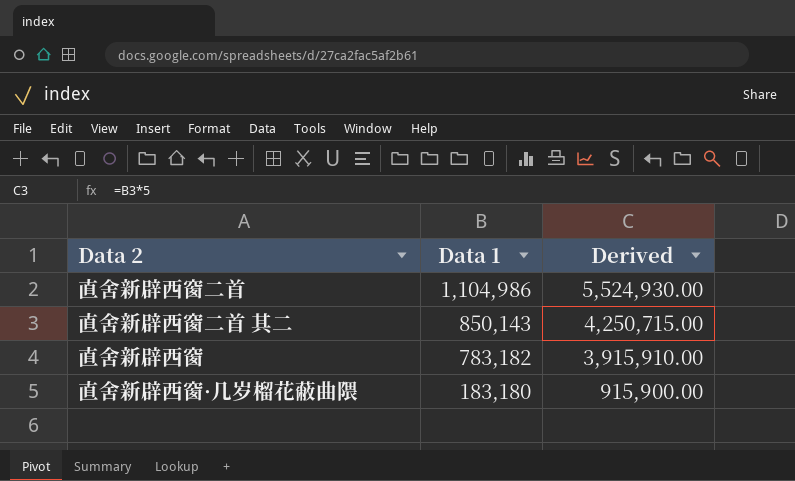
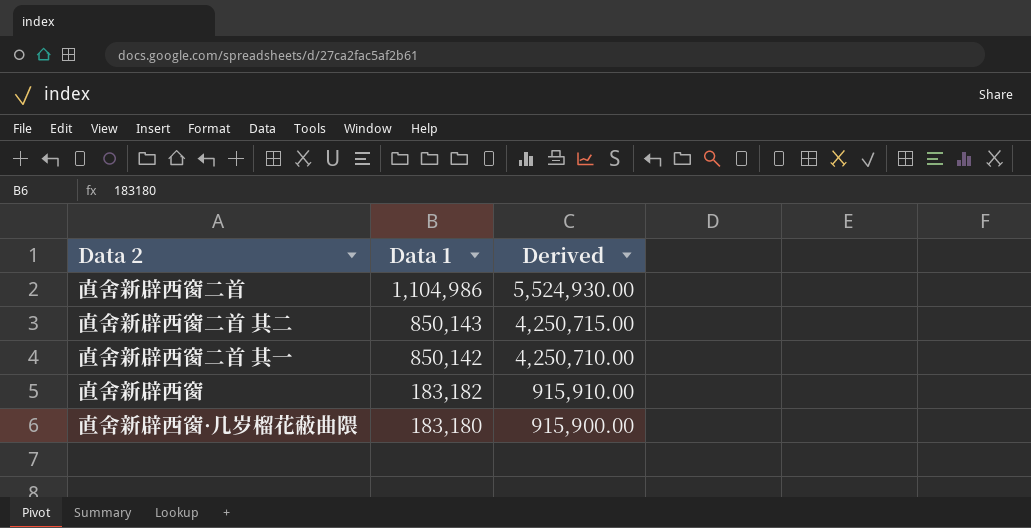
row 直舍新辟西窗二首 其一: none -> 850,142 | 4,250,710.00
直舍新辟西窗 | Data 1: 783,182 -> 183,182
直舍新辟西窗 | Derived: 3,915,910.00 -> 915,910.00

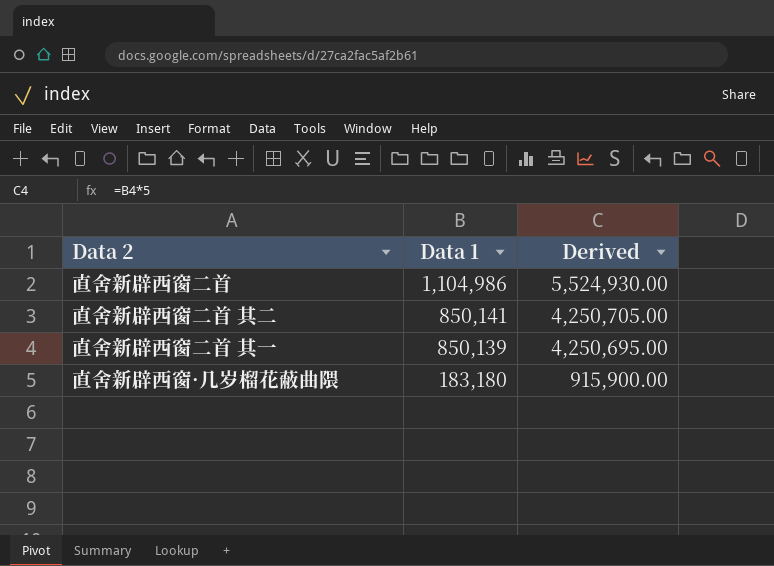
row 直舍新辟西窗: 183,182 | 915,910.00 -> none
直舍新辟西窗二首 其二 | Data 1: 850,143 -> 850,141
直舍新辟西窗二首 其二 | Derived: 4,250,715.00 -> 4,250,705.00
直舍新辟西窗二首 其一 | Data 1: 850,142 -> 850,139
直舍新辟西窗二首 其一 | Derived: 4,250,710.00 -> 4,250,695.00

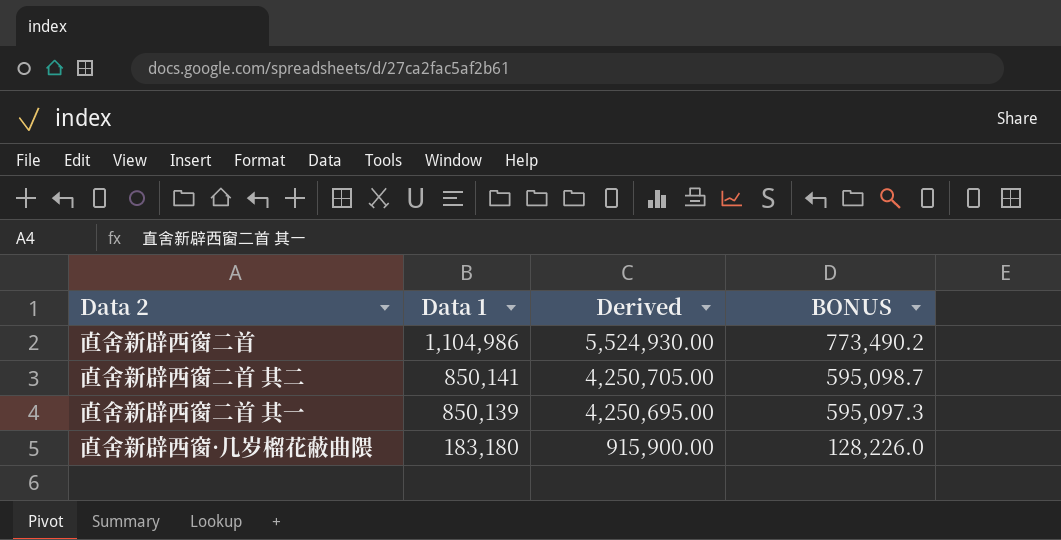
column BONUS | formula: none -> [Data 1] * 0.7

